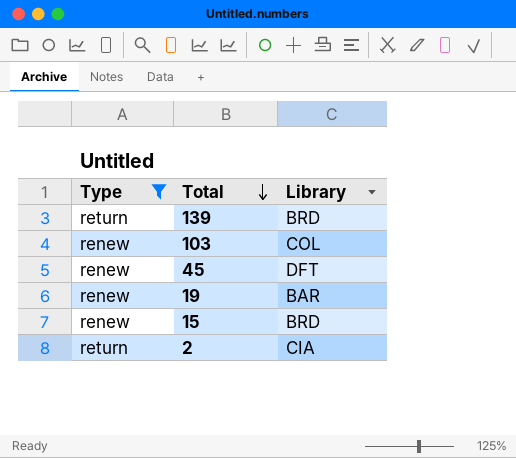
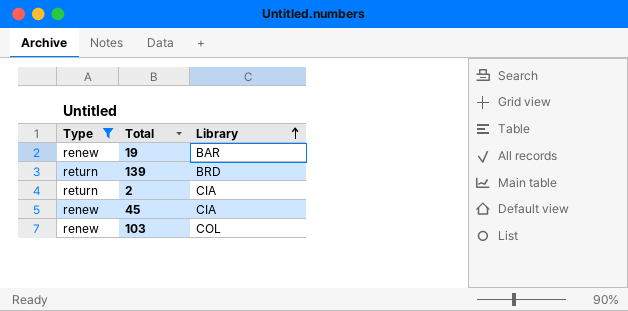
row order: Total descending -> Library ascending
row 15: renew | BRD -> none
45 | Library: DFT -> CIA

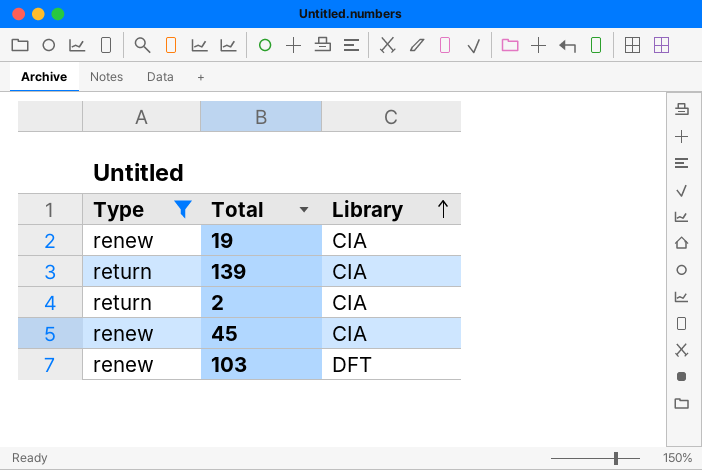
19 | Library: BAR -> CIA
139 | Library: BRD -> CIA
103 | Library: COL -> DFT

